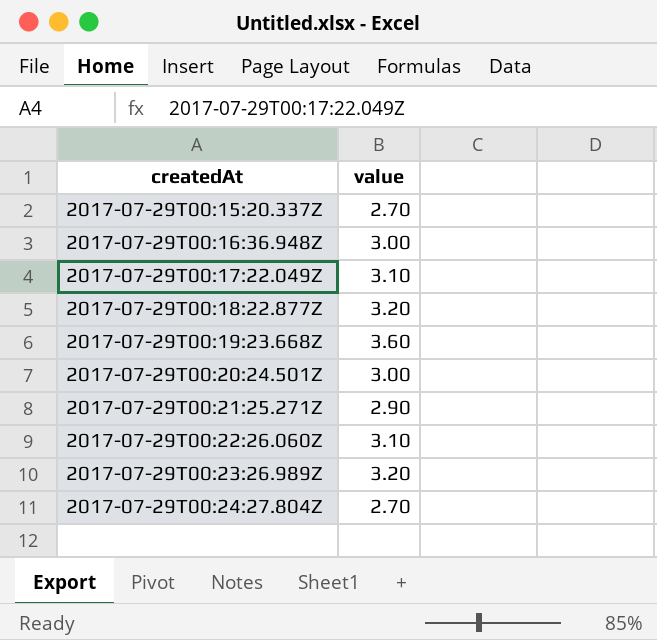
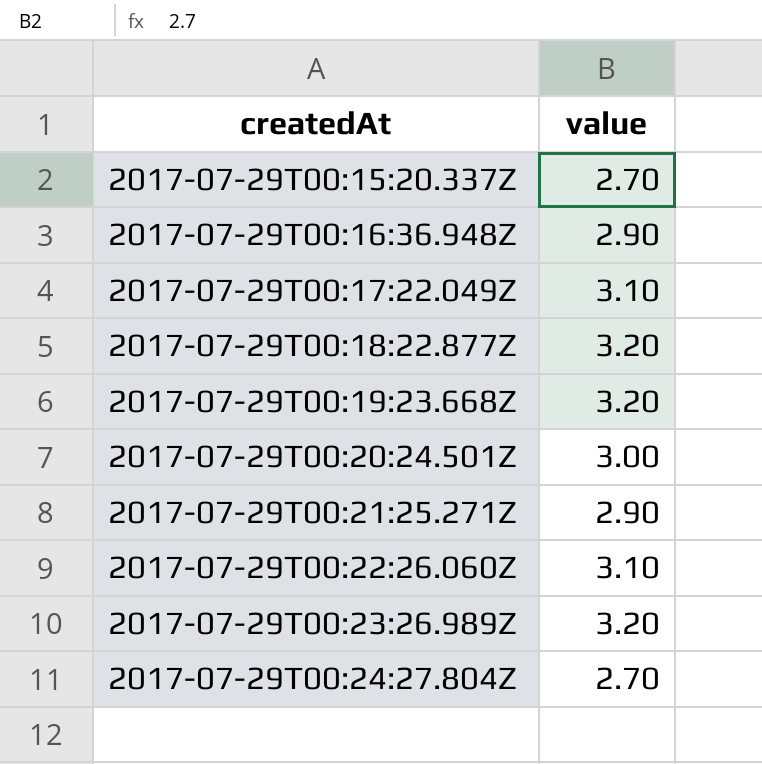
2017-07-29T00:16:36.948Z | value: 3.00 -> 2.90
2017-07-29T00:19:23.668Z | value: 3.60 -> 3.20

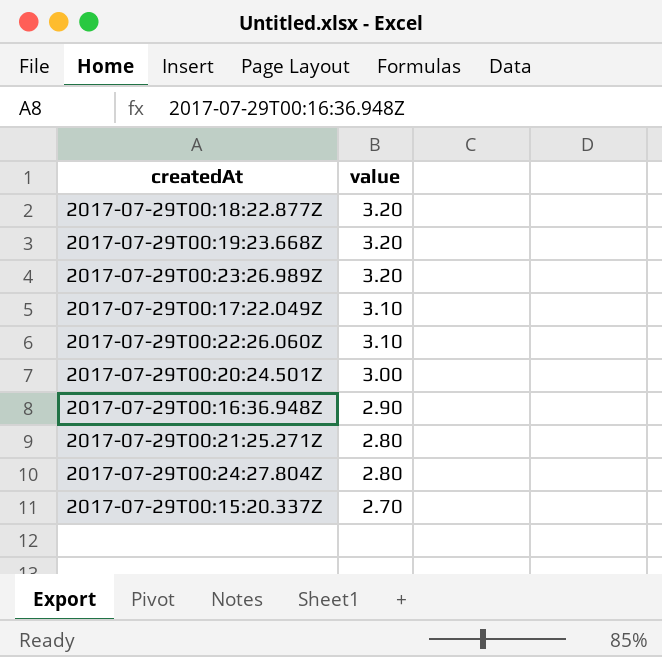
row order: createdAt ascending -> value descending
2017-07-29T00:21:25.271Z | value: 2.90 -> 2.80
2017-07-29T00:24:27.804Z | value: 2.70 -> 2.80

